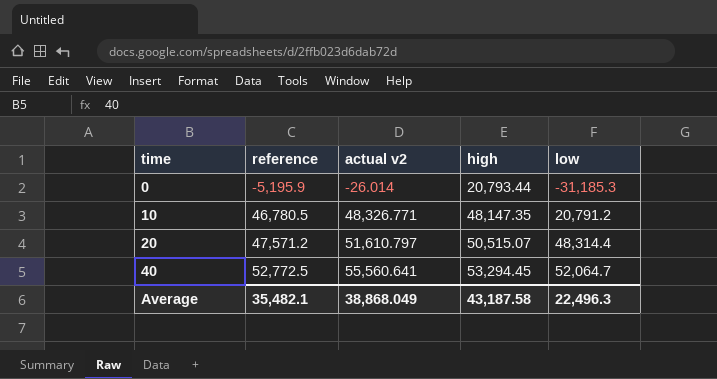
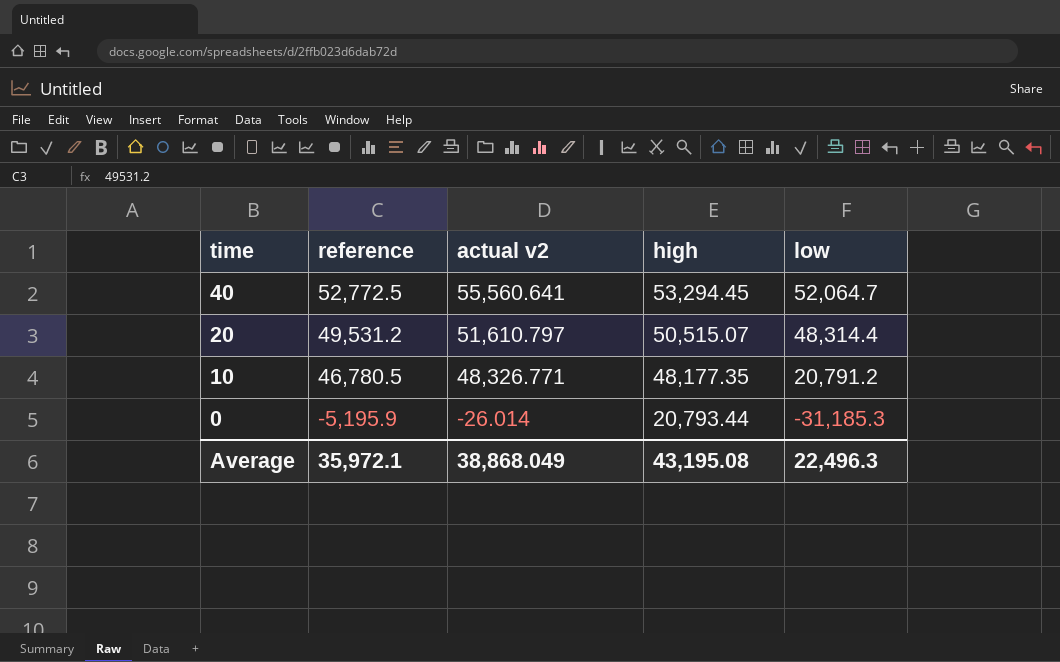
row order: time ascending -> time descending
20 | reference: 47,571.2 -> 49,531.2
10 | high: 48,147.35 -> 48,177.35
Average | reference: 35,482.1 -> 35,972.1
Average | high: 43,187.58 -> 43,195.08

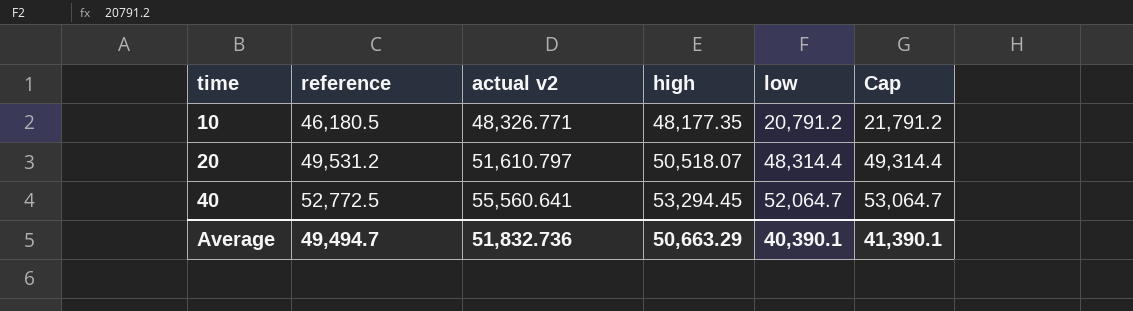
row order: time descending -> time ascending
column Cap | formula: none -> [low] + 1000
row 0: -5,195.9 | -26.014 | 20,793.44 | -31,185.3 -> none
10 | reference: 46,780.5 -> 46,180.5
20 | high: 50,515.07 -> 50,518.07
Average | reference: 35,972.1 -> 49,494.7
Average | actual v2: 38,868.049 -> 51,832.736
Average | high: 43,195.08 -> 50,663.29
Average | low: 22,496.3 -> 40,390.1

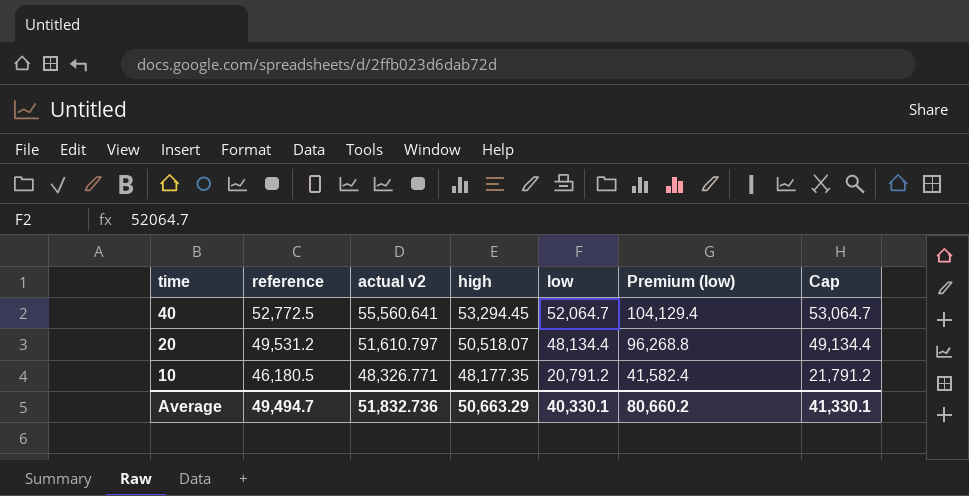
row order: time ascending -> time descending
column Premium (low) | formula: none -> [low] * 2
20 | low: 48,314.4 -> 48,134.4
20 | Cap: 49,314.4 -> 49,134.4
Average | low: 40,390.1 -> 40,330.1
Average | Cap: 41,390.1 -> 41,330.1

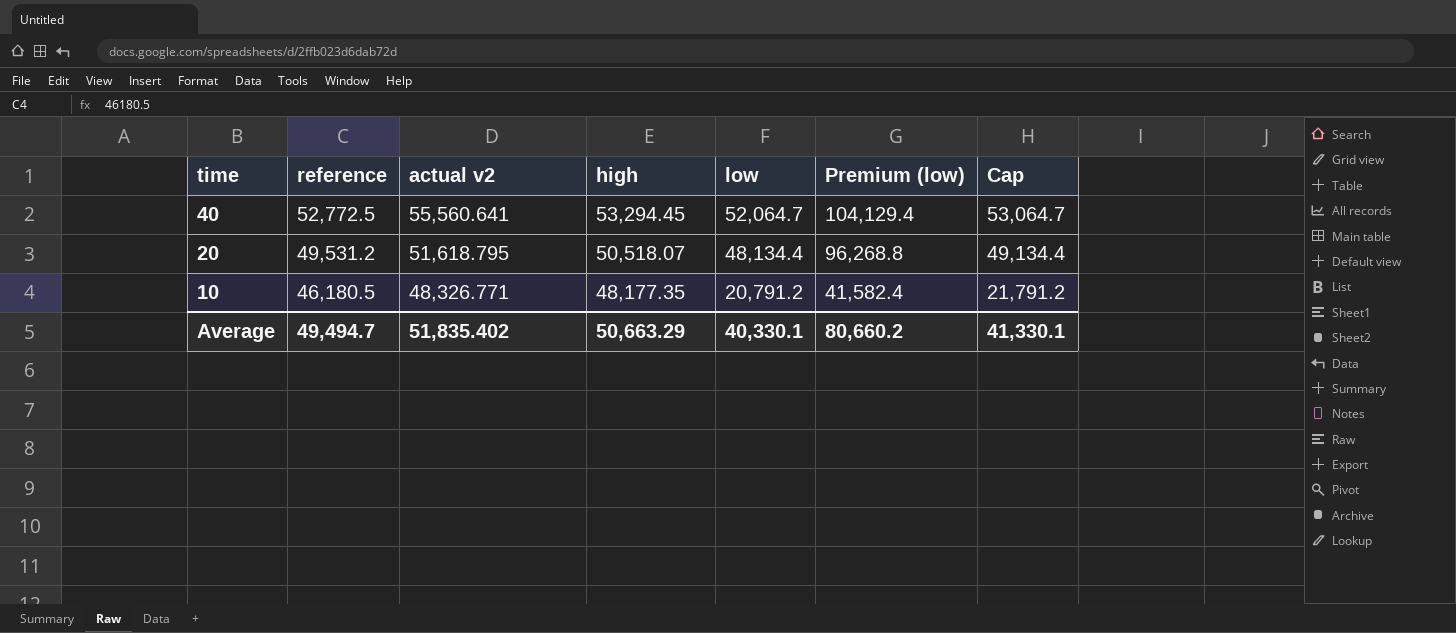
20 | actual v2: 51,610.797 -> 51,618.795
Average | actual v2: 51,832.736 -> 51,835.402

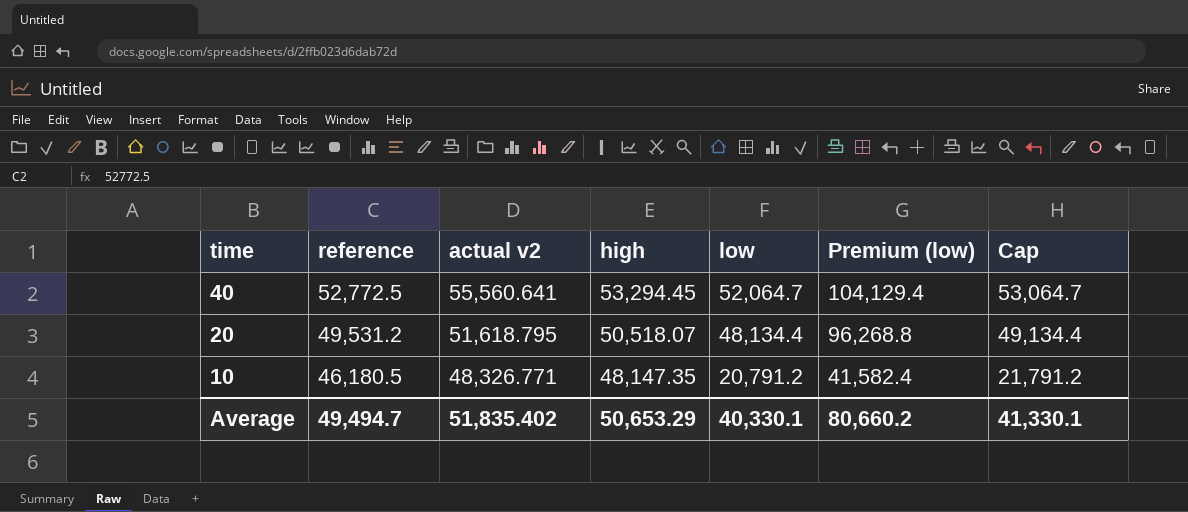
10 | high: 48,177.35 -> 48,147.35
Average | high: 50,663.29 -> 50,653.29

